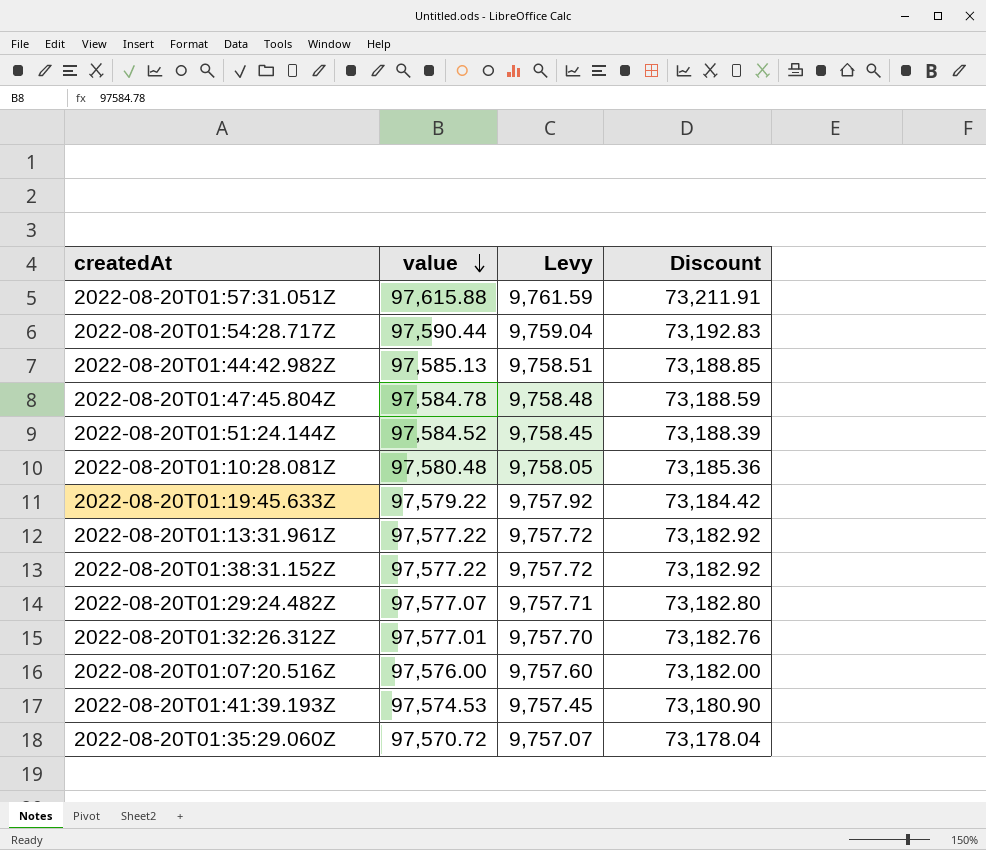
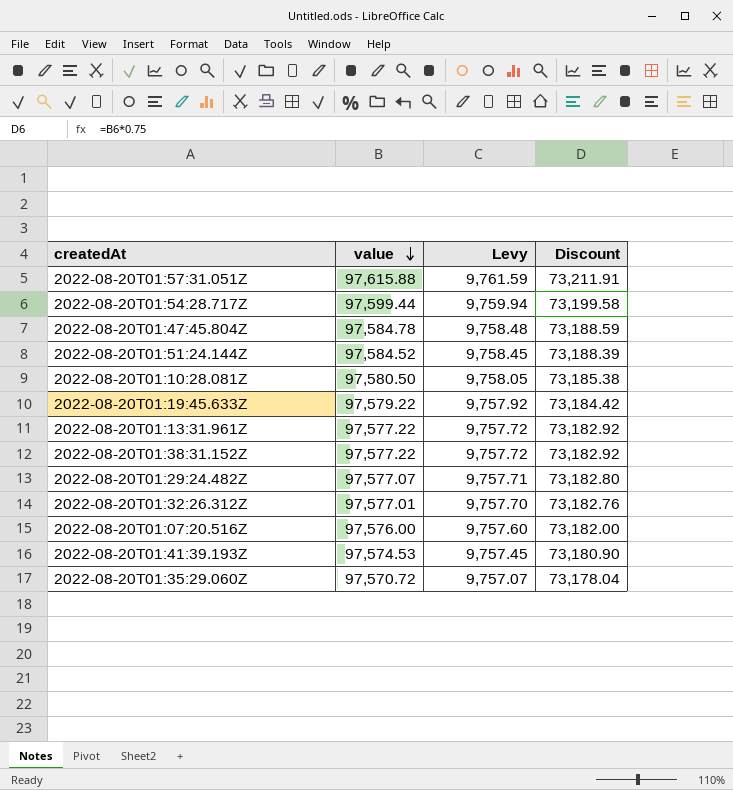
row 2022-08-20T01:44:42.982Z: 97,585.13 | 9,758.51 | 73,188.85 -> none
2022-08-20T01:54:28.717Z | value: 97,590.44 -> 97,599.44
2022-08-20T01:54:28.717Z | Levy: 9,759.04 -> 9,759.94
2022-08-20T01:54:28.717Z | Discount: 73,192.83 -> 73,199.58
2022-08-20T01:10:28.081Z | value: 97,580.48 -> 97,580.50
2022-08-20T01:10:28.081Z | Discount: 73,185.36 -> 73,185.38

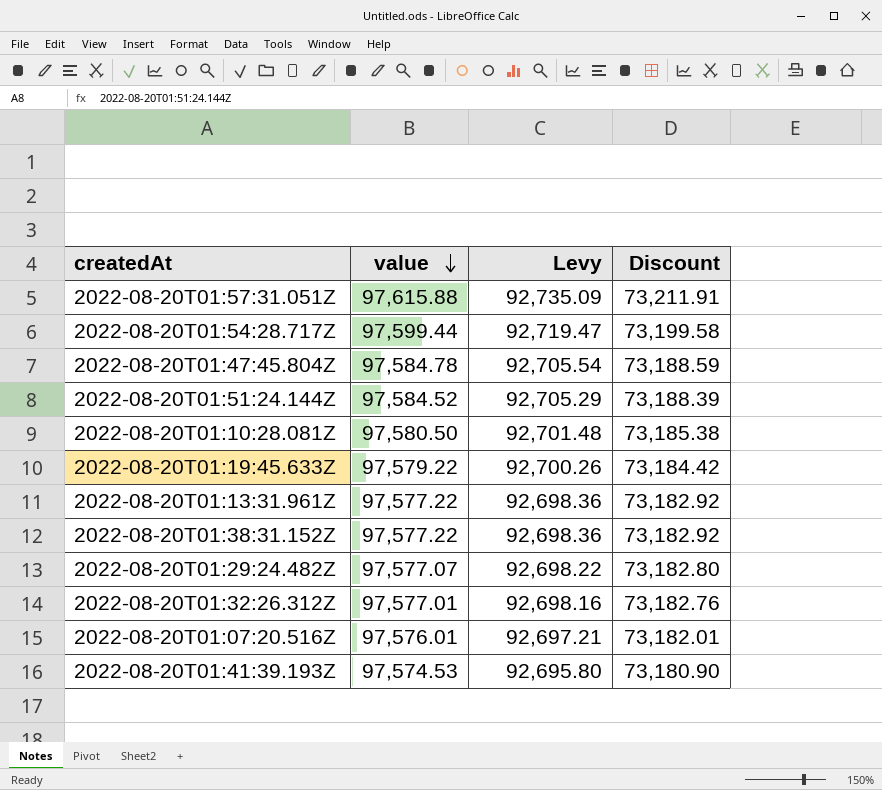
column Levy | formula: [value] * 0.1 -> [value] * 0.95
row 2022-08-20T01:35:29.060Z: 97,570.72 | 9,757.07 | 73,178.04 -> none
2022-08-20T01:07:20.516Z | value: 97,576.00 -> 97,576.01
2022-08-20T01:07:20.516Z | Discount: 73,182.00 -> 73,182.01

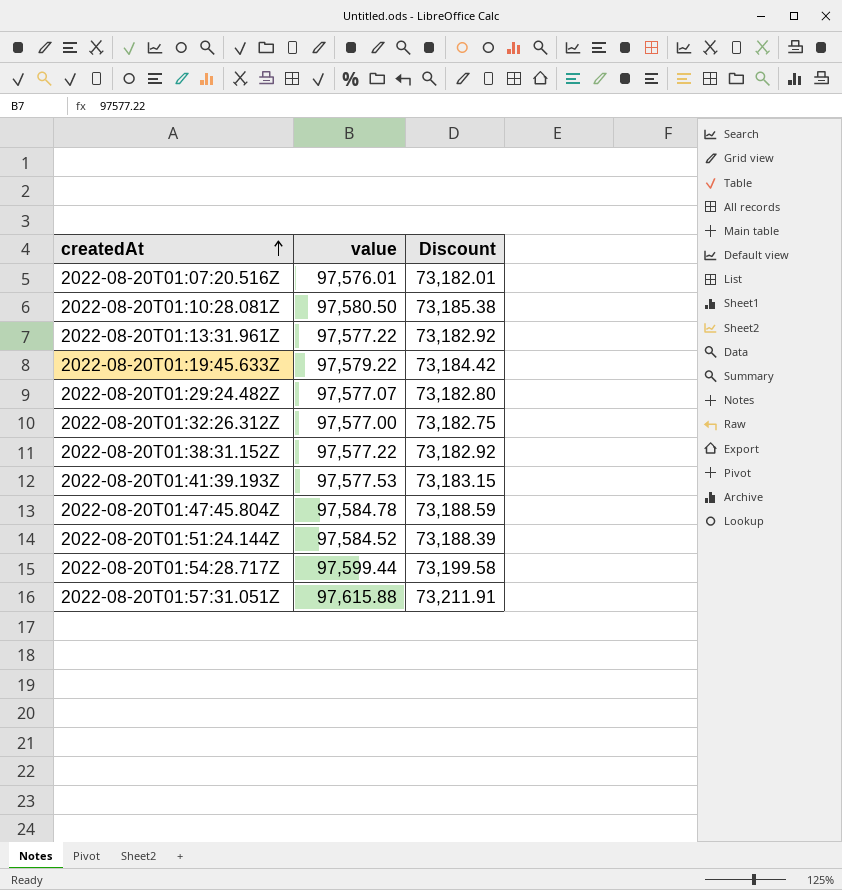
row order: value descending -> createdAt ascending
column Levy | formula: [value] * 0.95 -> none
2022-08-20T01:32:26.312Z | value: 97,577.01 -> 97,577.00
2022-08-20T01:32:26.312Z | Discount: 73,182.76 -> 73,182.75
2022-08-20T01:41:39.193Z | value: 97,574.53 -> 97,577.53
2022-08-20T01:41:39.193Z | Discount: 73,180.90 -> 73,183.15

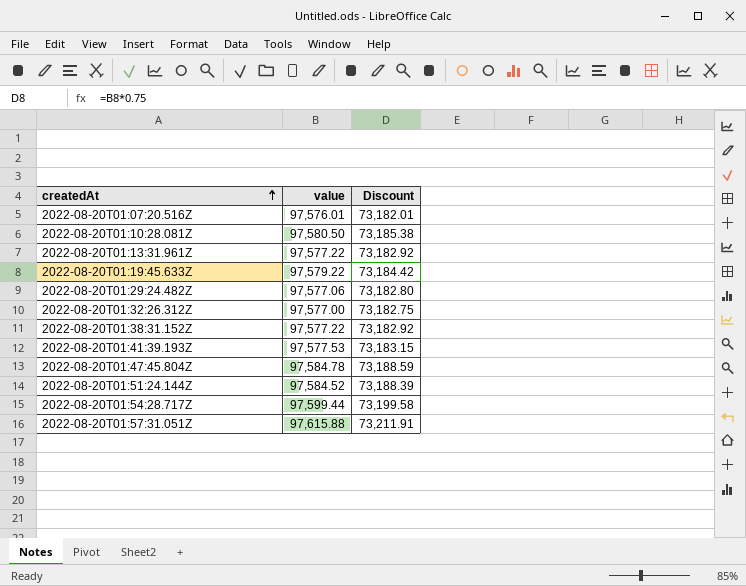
2022-08-20T01:29:24.482Z | value: 97,577.07 -> 97,577.06

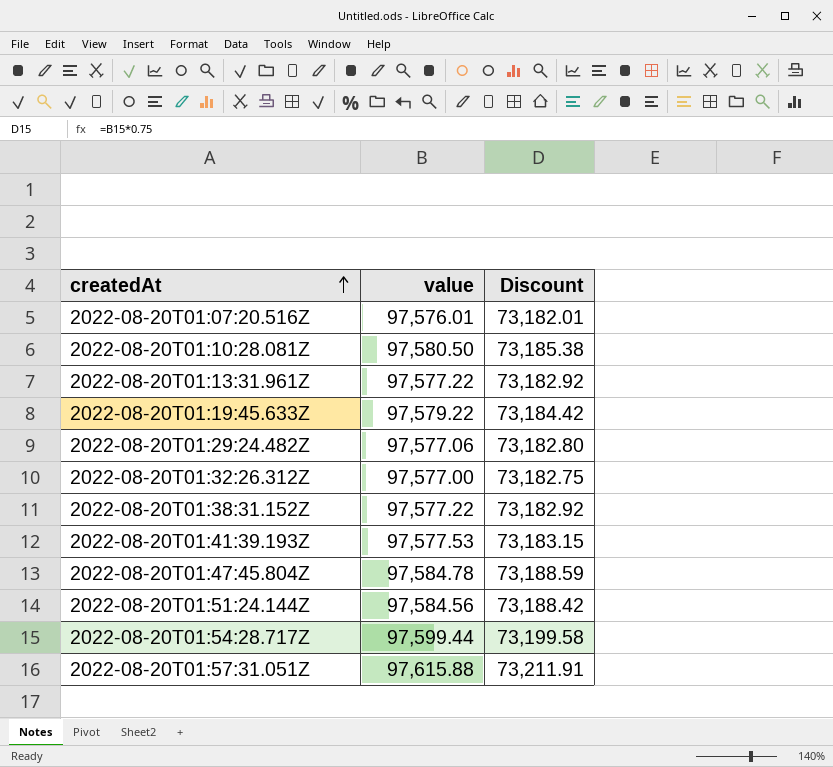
2022-08-20T01:51:24.144Z | value: 97,584.52 -> 97,584.56
2022-08-20T01:51:24.144Z | Discount: 73,188.39 -> 73,188.42

